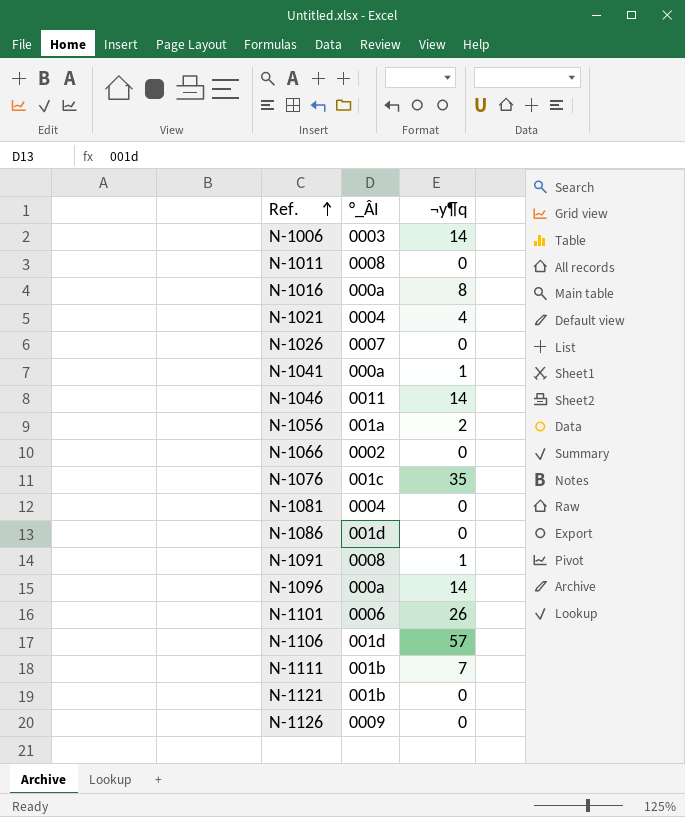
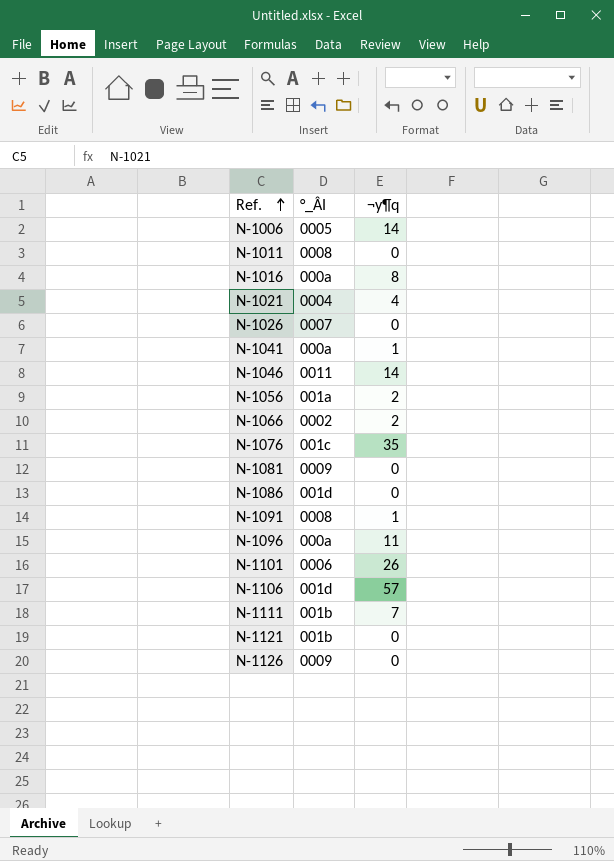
N-1006 | °_ÂI: 0003 -> 0005
N-1066 | ¬y¶q: 0 -> 2
N-1081 | °_ÂI: 0004 -> 0009
N-1096 | ¬y¶q: 14 -> 11

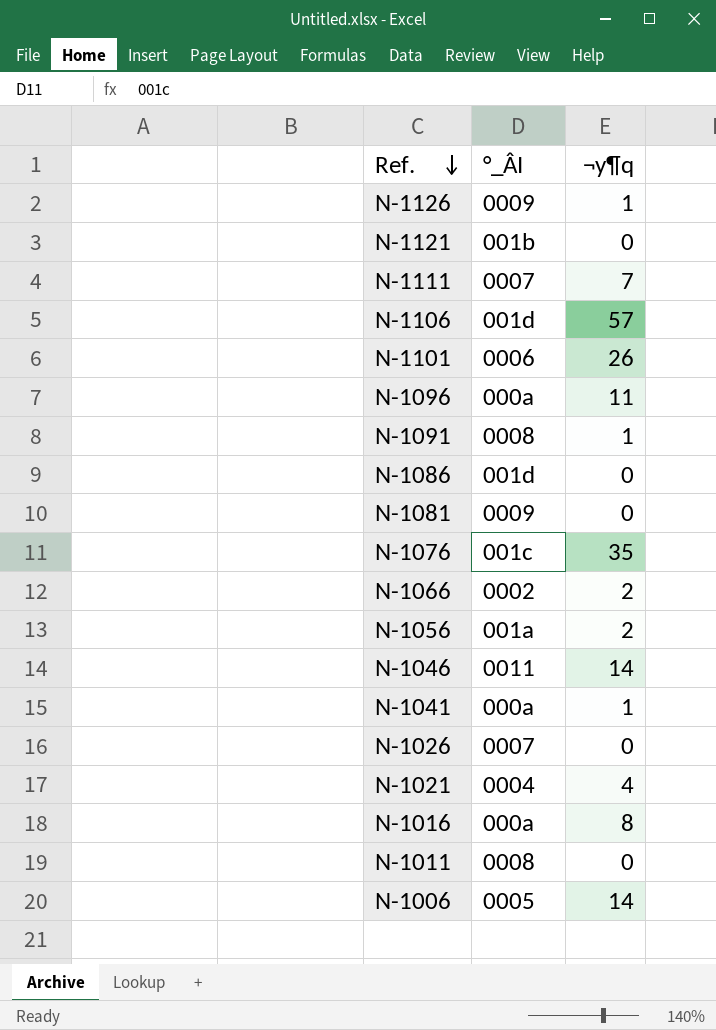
row order: Ref. ascending -> Ref. descending
N-1126 | ¬y¶q: 0 -> 1
N-1111 | °_ÂI: 001b -> 0007

